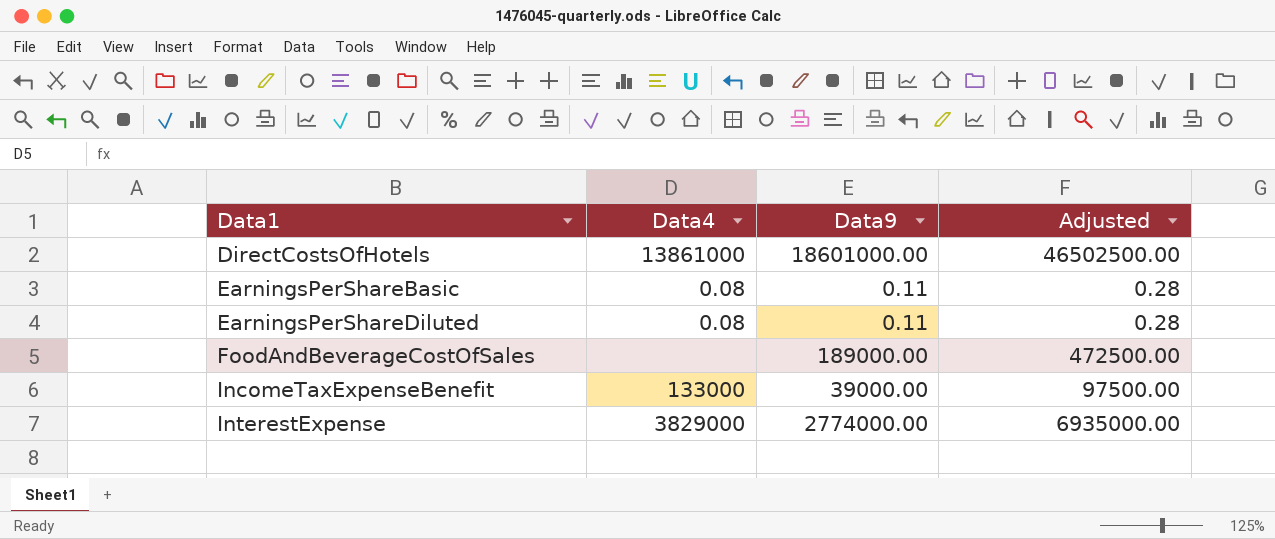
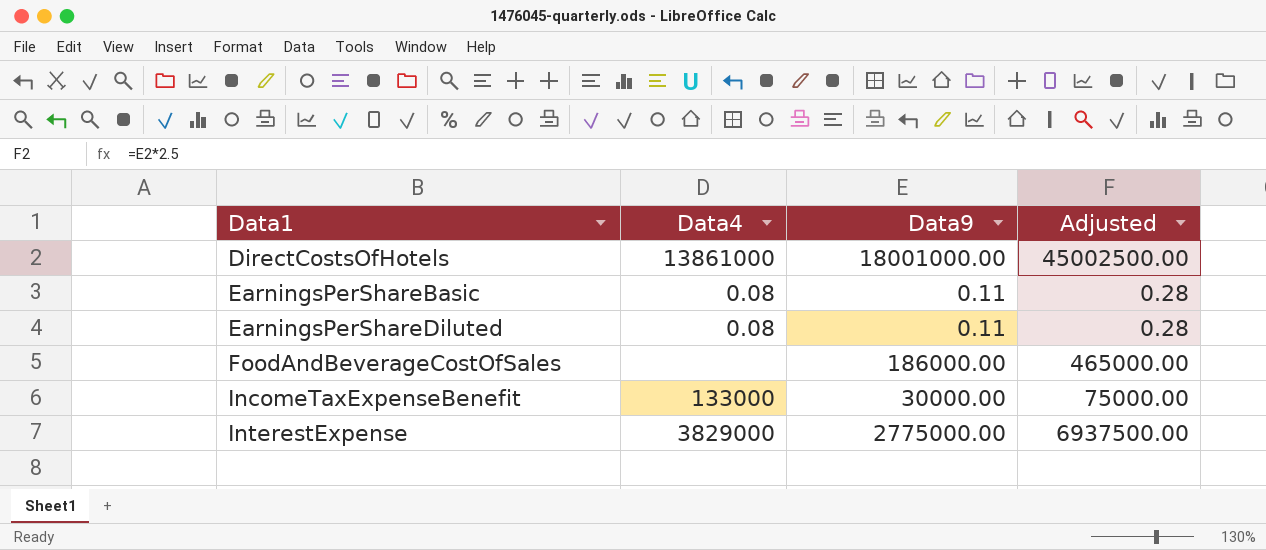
DirectCostsOfHotels | Data9: 18601000.00 -> 18001000.00
DirectCostsOfHotels | Adjusted: 46502500.00 -> 45002500.00
FoodAndBeverageCostOfSales | Data9: 189000.00 -> 186000.00
FoodAndBeverageCostOfSales | Adjusted: 472500.00 -> 465000.00
IncomeTaxExpenseBenefit | Data9: 39000.00 -> 30000.00
IncomeTaxExpenseBenefit | Adjusted: 97500.00 -> 75000.00
InterestExpense | Data9: 2774000.00 -> 2775000.00
InterestExpense | Adjusted: 6935000.00 -> 6937500.00

